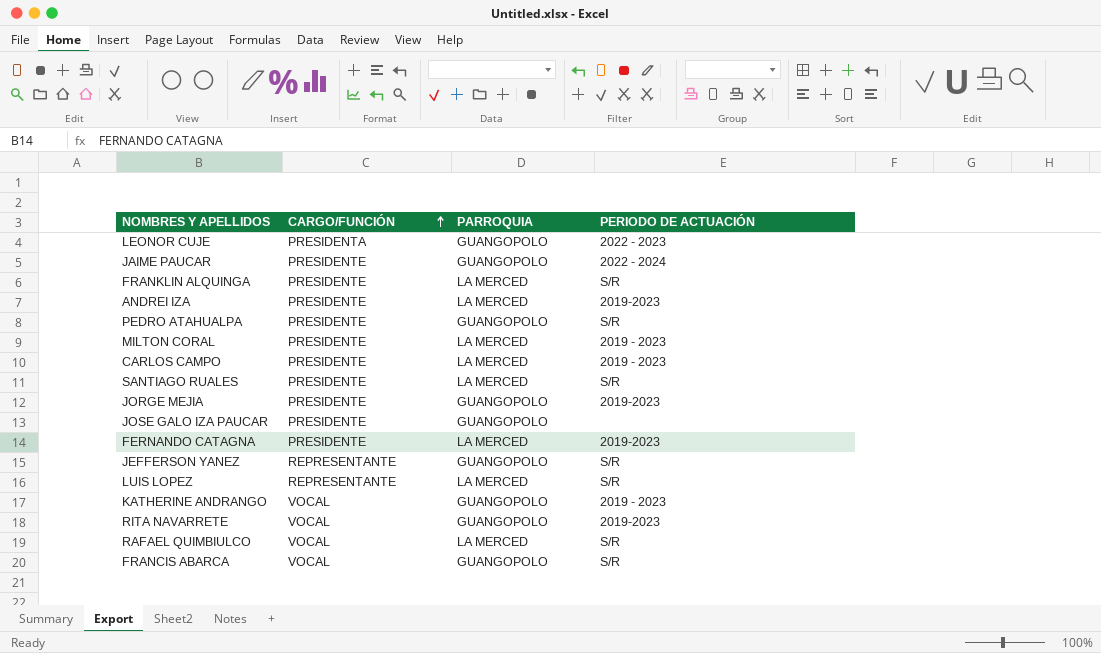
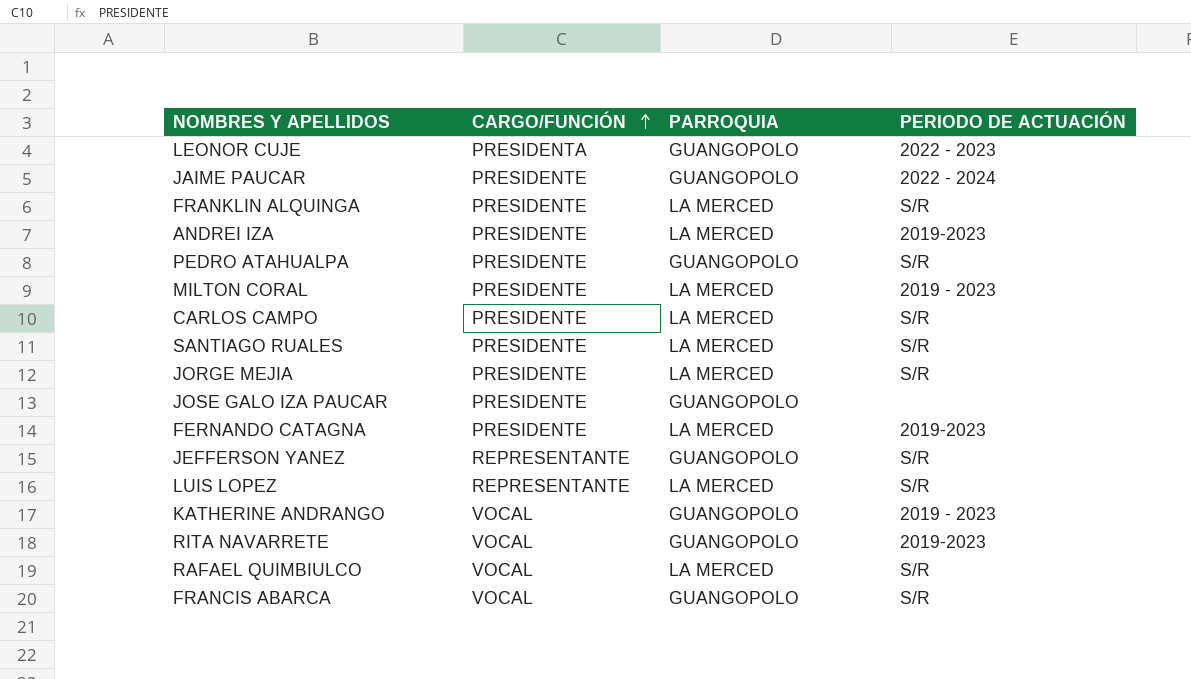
CARLOS CAMPO | PERIODO DE ACTUACIÓN: 2019 - 2023 -> S/R
JORGE MEJIA | PARROQUIA: GUANGOPOLO -> LA MERCED
JORGE MEJIA | PERIODO DE ACTUACIÓN: 2019-2023 -> S/R

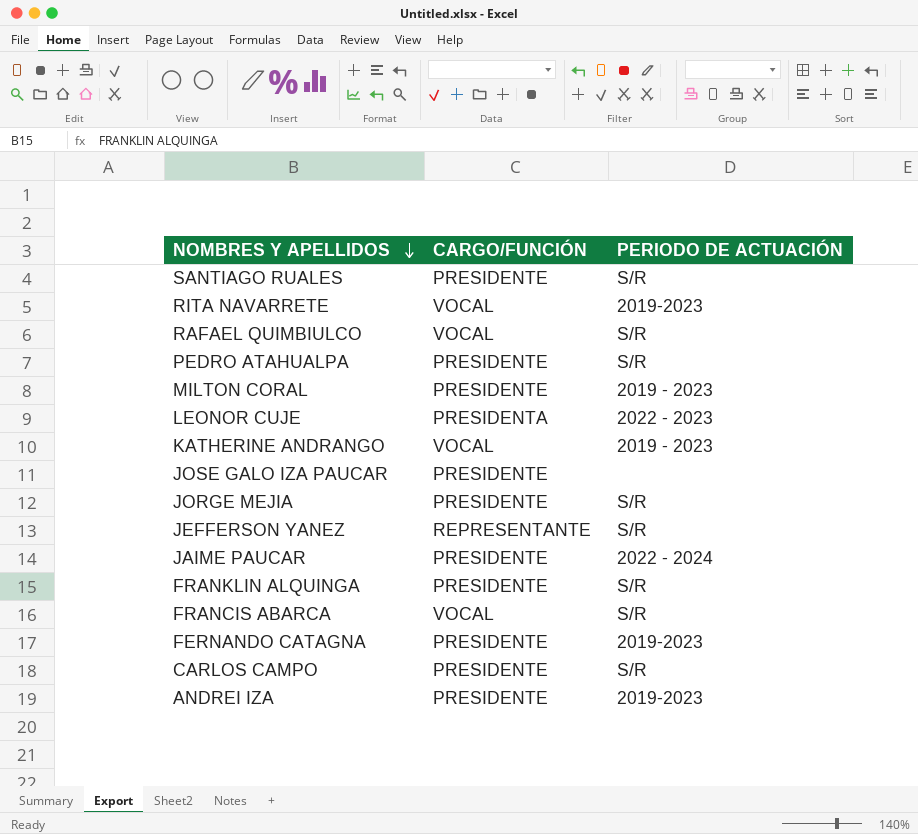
row order: CARGO/FUNCIÓN ascending -> NOMBRES Y APELLIDOS descending
column PARROQUIA | position: 3 -> none
row LUIS LOPEZ: REPRESENTANTE | LA MERCED | S/R -> none

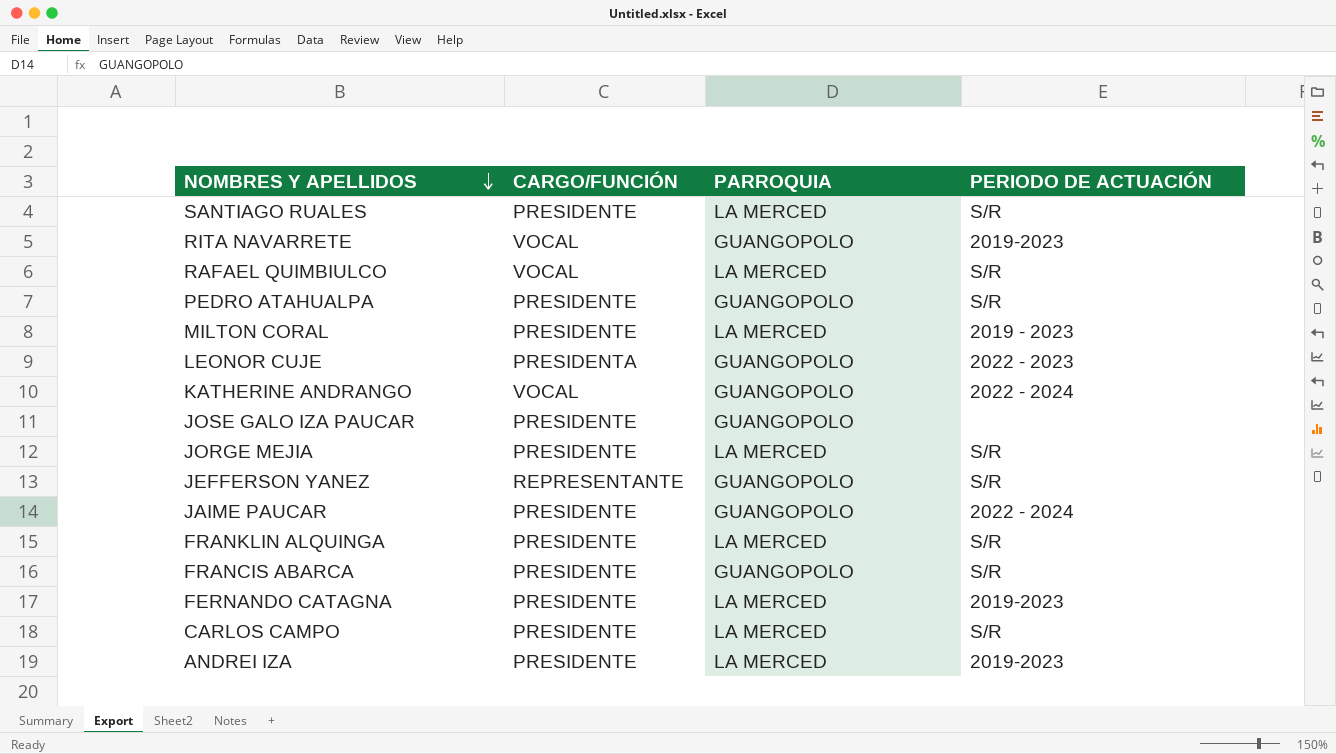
column PARROQUIA | position: none -> 3
KATHERINE ANDRANGO | PERIODO DE ACTUACIÓN: 2019 - 2023 -> 2022 - 2024
FRANCIS ABARCA | CARGO/FUNCIÓN: VOCAL -> PRESIDENTE

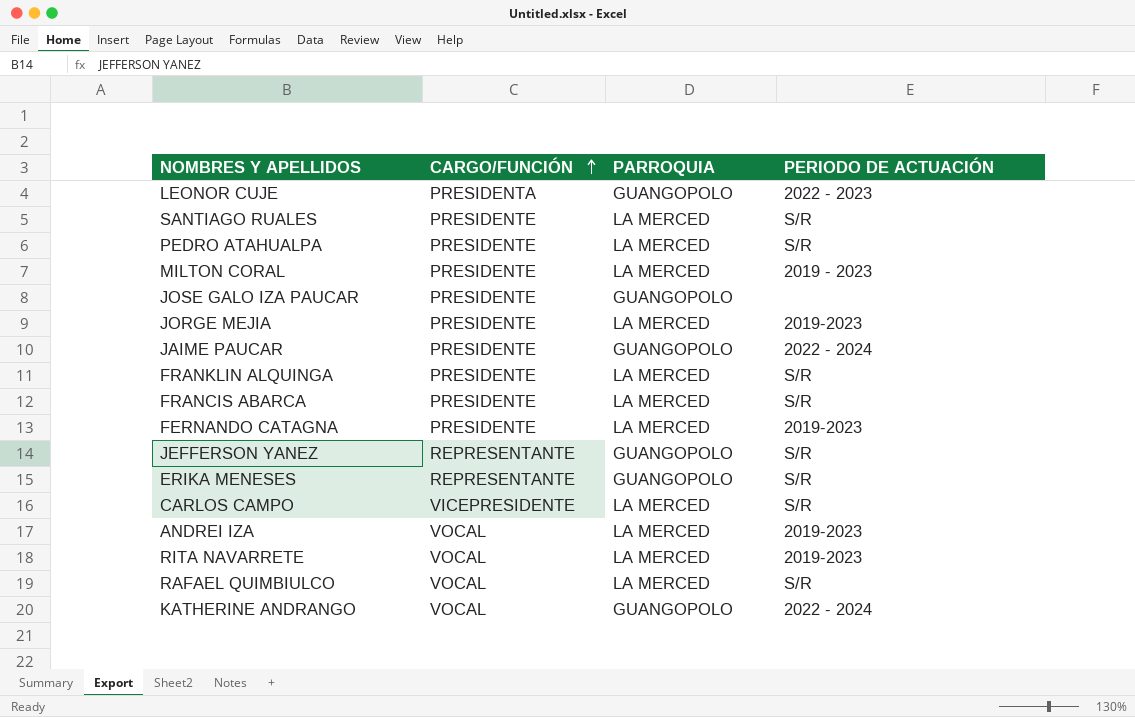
row order: NOMBRES Y APELLIDOS descending -> CARGO/FUNCIÓN ascending
PEDRO ATAHUALPA | PARROQUIA: GUANGOPOLO -> LA MERCED
JORGE MEJIA | PERIODO DE ACTUACIÓN: S/R -> 2019-2023
FRANCIS ABARCA | PARROQUIA: GUANGOPOLO -> LA MERCED
row ERIKA MENESES: none -> REPRESENTANTE | GUANGOPOLO | S/R
CARLOS CAMPO | CARGO/FUNCIÓN: PRESIDENTE -> VICEPRESIDENTE
ANDREI IZA | CARGO/FUNCIÓN: PRESIDENTE -> VOCAL
RITA NAVARRETE | PARROQUIA: GUANGOPOLO -> LA MERCED

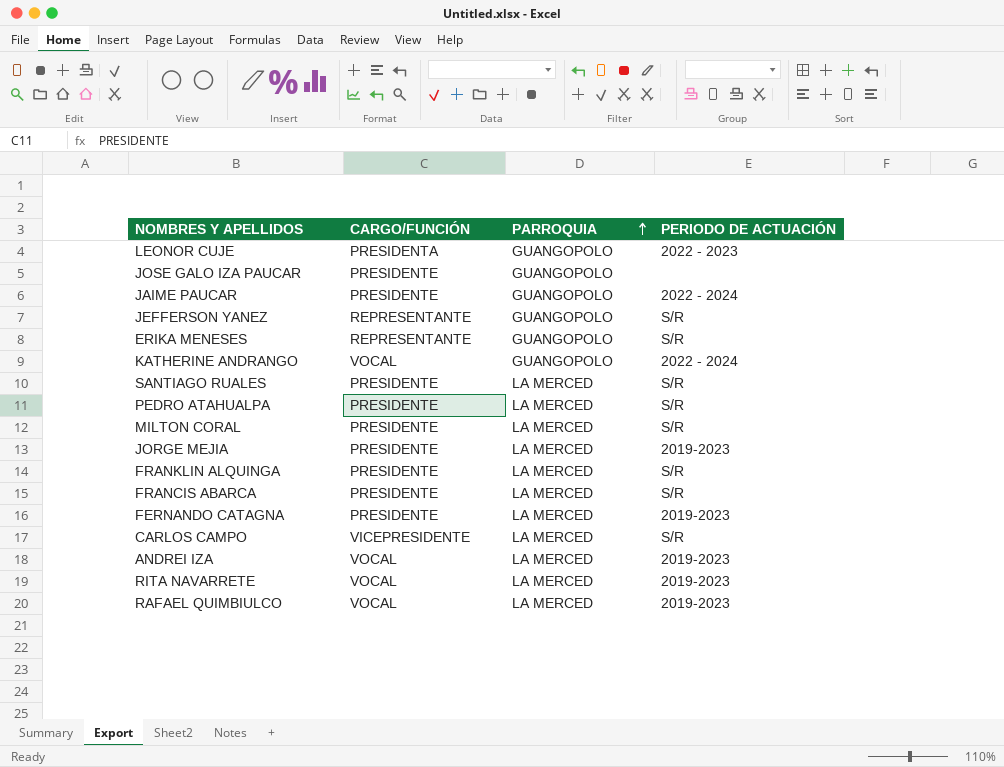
row order: CARGO/FUNCIÓN ascending -> PARROQUIA ascending
MILTON CORAL | PERIODO DE ACTUACIÓN: 2019 - 2023 -> S/R
RAFAEL QUIMBIULCO | PERIODO DE ACTUACIÓN: S/R -> 2019-2023

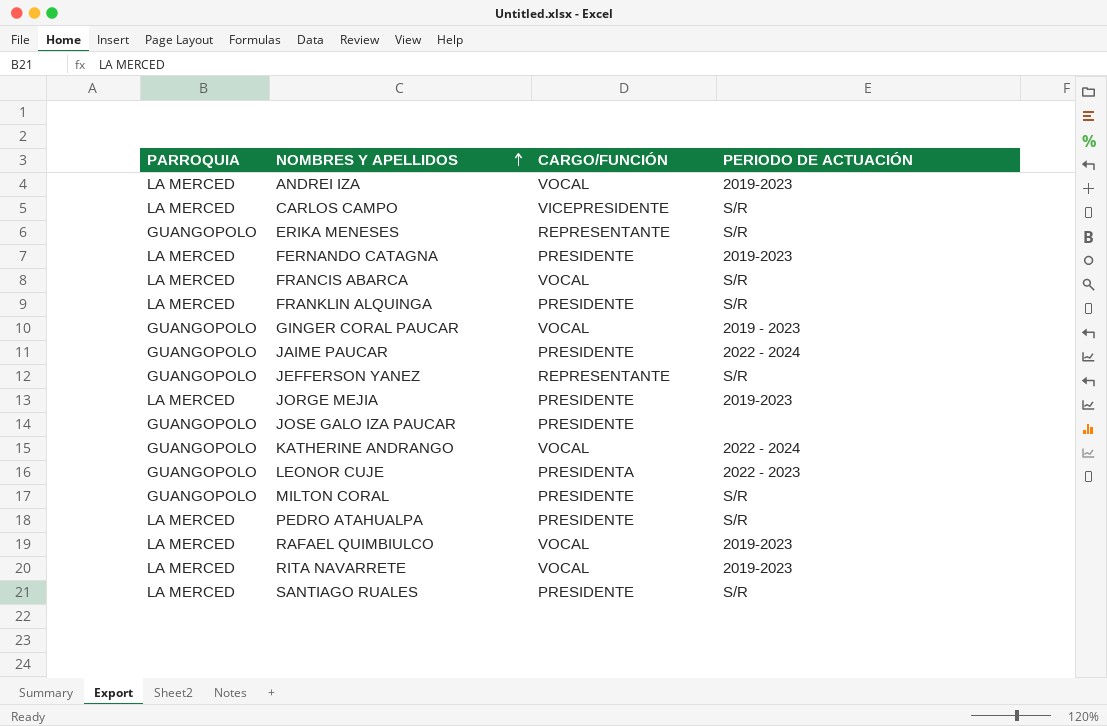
row order: PARROQUIA ascending -> NOMBRES Y APELLIDOS ascending
column PARROQUIA | position: 3 -> 1
FRANCIS ABARCA | CARGO/FUNCIÓN: PRESIDENTE -> VOCAL
row GINGER CORAL PAUCAR: none -> GUANGOPOLO | VOCAL | 2019 - 2023
MILTON CORAL | PARROQUIA: LA MERCED -> GUANGOPOLO

